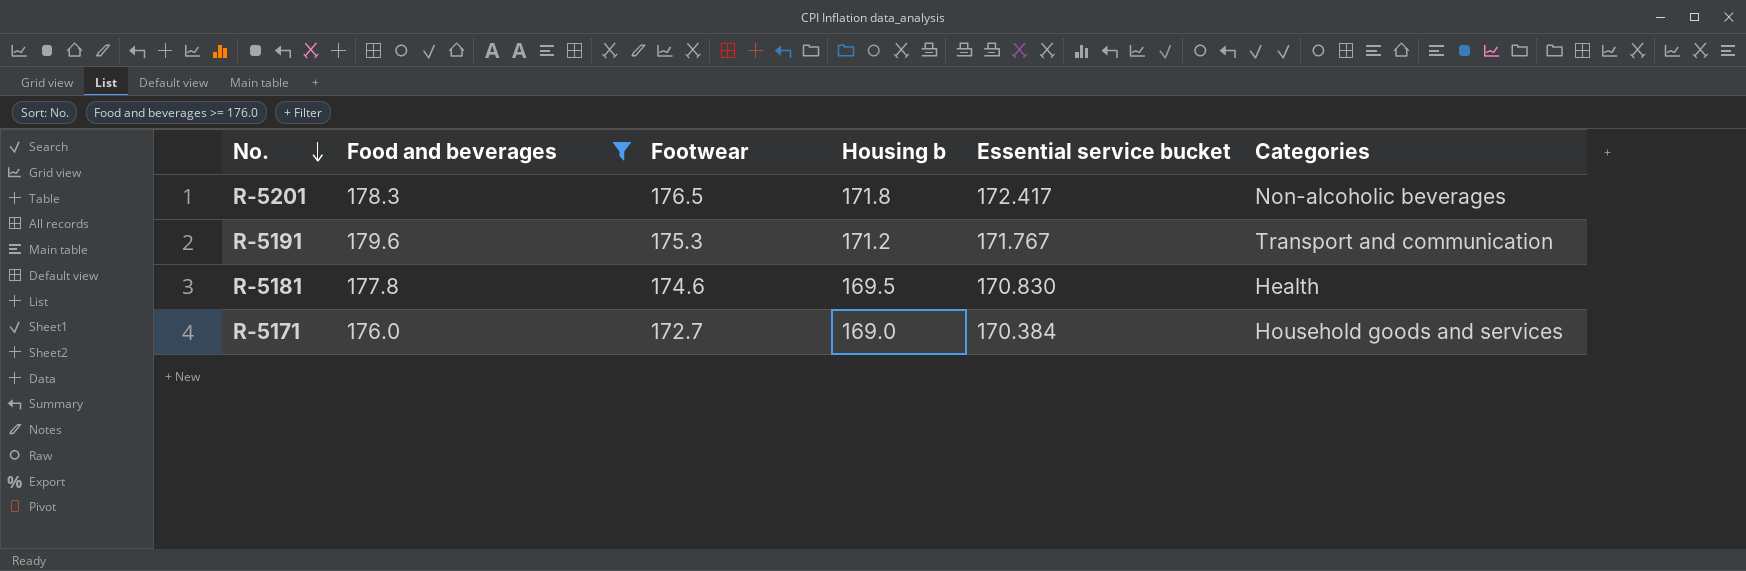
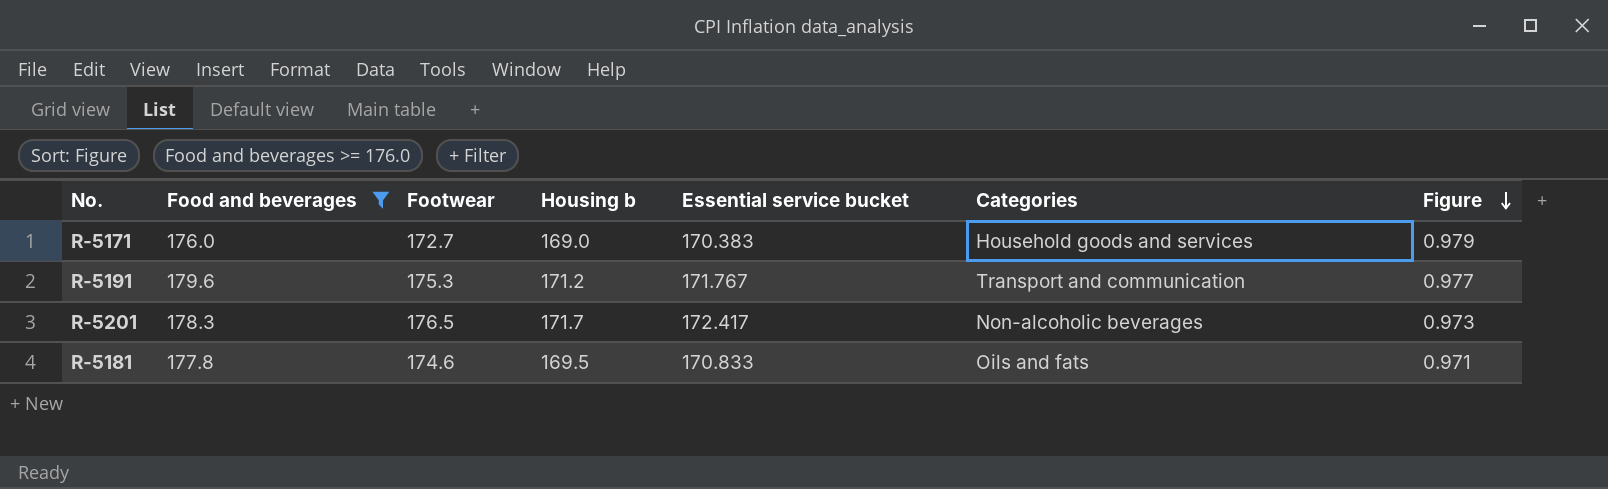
row order: No. descending -> Figure descending
column Figure | formula: none -> [Housing b] / [Footwear]
R-5171 | Essential service bucket: 170.384 -> 170.383
R-5201 | Housing b: 171.8 -> 171.7
R-5181 | Essential service bucket: 170.830 -> 170.833
R-5181 | Categories: Health -> Oils and fats

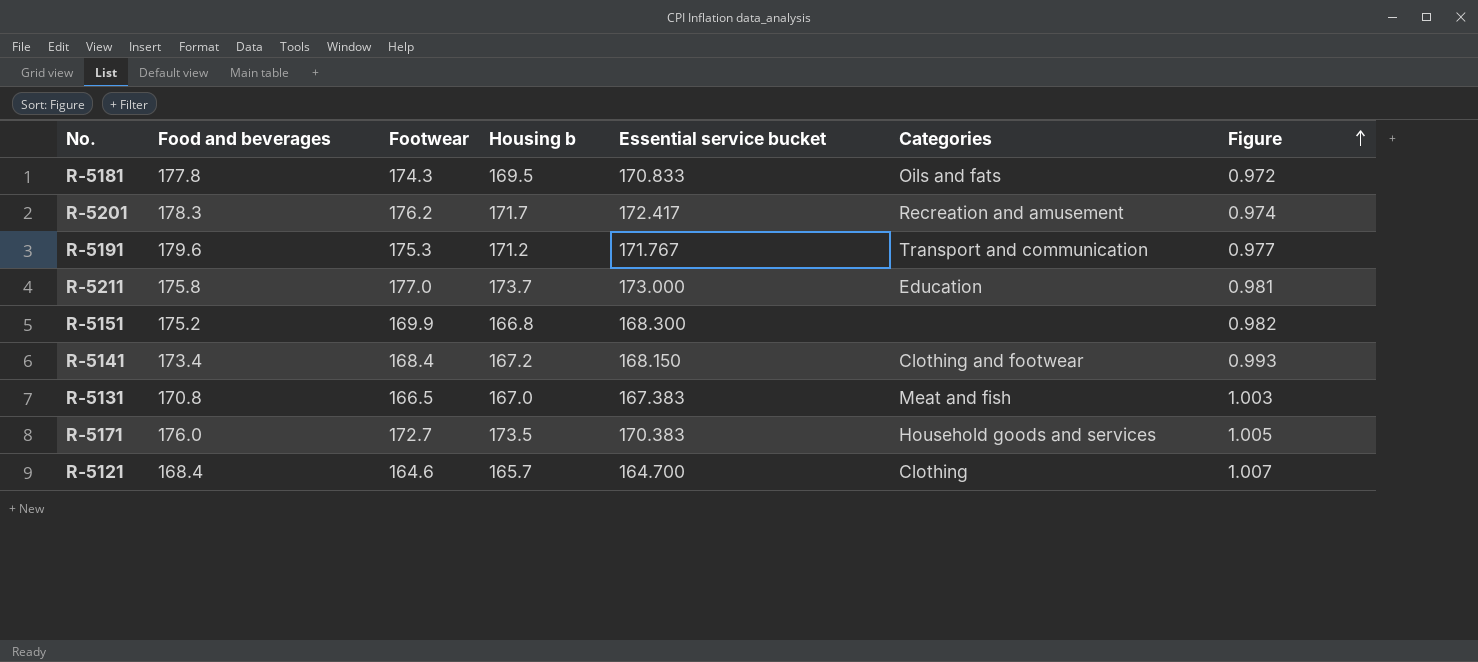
filter: Food and beverages >= 176.0 -> none
row order: Figure descending -> Figure ascending
R-5181 | Footwear: 174.6 -> 174.3
R-5181 | Figure: 0.971 -> 0.972
R-5201 | Footwear: 176.5 -> 176.2
R-5201 | Categories: Non-alcoholic beverages -> Recreation and amusement
R-5201 | Figure: 0.973 -> 0.974
R-5171 | Housing b: 169.0 -> 173.5
R-5171 | Figure: 0.979 -> 1.005

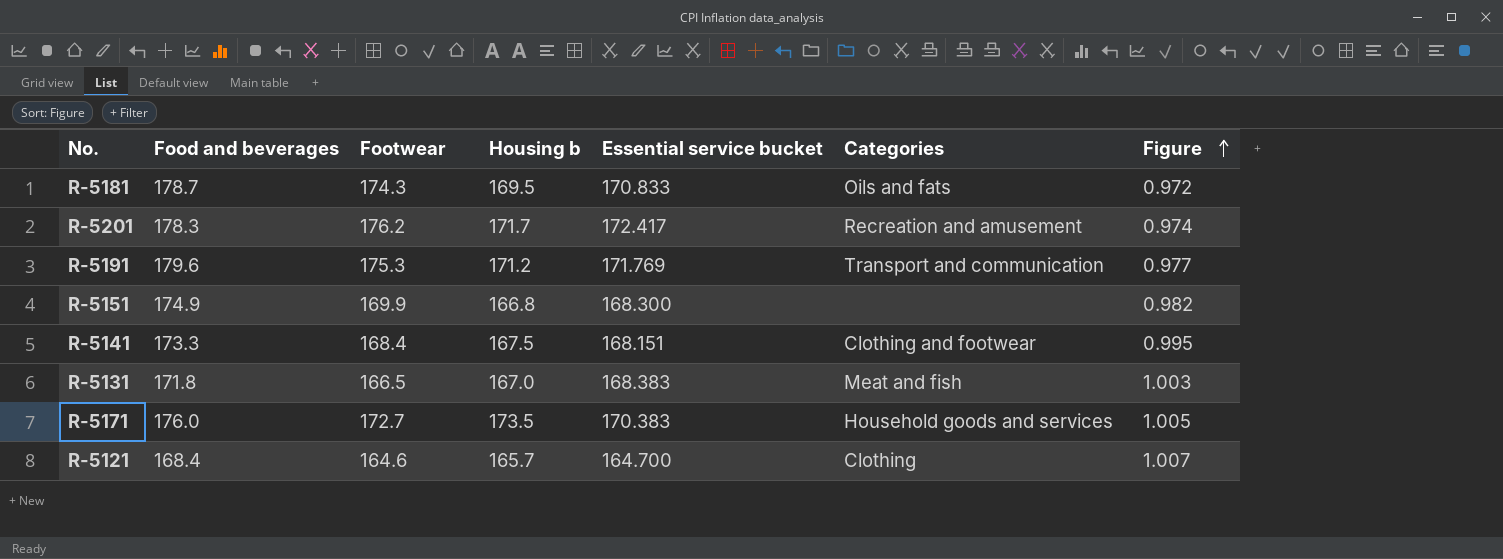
row R-5211: 175.8 | 177.0 | 173.7 | 173.000 | Education | 0.981 -> none
R-5181 | Food and beverages: 177.8 -> 178.7
R-5191 | Essential service bucket: 171.767 -> 171.769
R-5151 | Food and beverages: 175.2 -> 174.9
R-5141 | Food and beverages: 173.4 -> 173.3
R-5141 | Housing b: 167.2 -> 167.5
R-5141 | Essential service bucket: 168.150 -> 168.151
R-5141 | Figure: 0.993 -> 0.995
R-5131 | Food and beverages: 170.8 -> 171.8
R-5131 | Essential service bucket: 167.383 -> 168.383

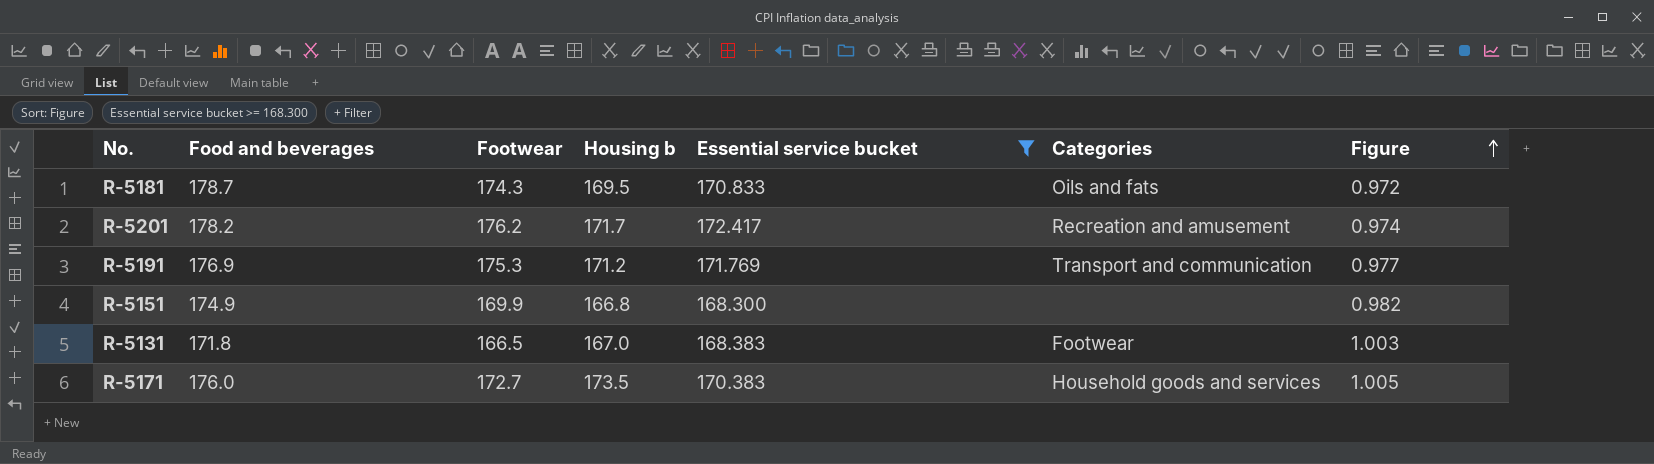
filter: none -> Essential service bucket >= 168.300
R-5201 | Food and beverages: 178.3 -> 178.2
R-5191 | Food and beverages: 179.6 -> 176.9
R-5131 | Categories: Meat and fish -> Footwear

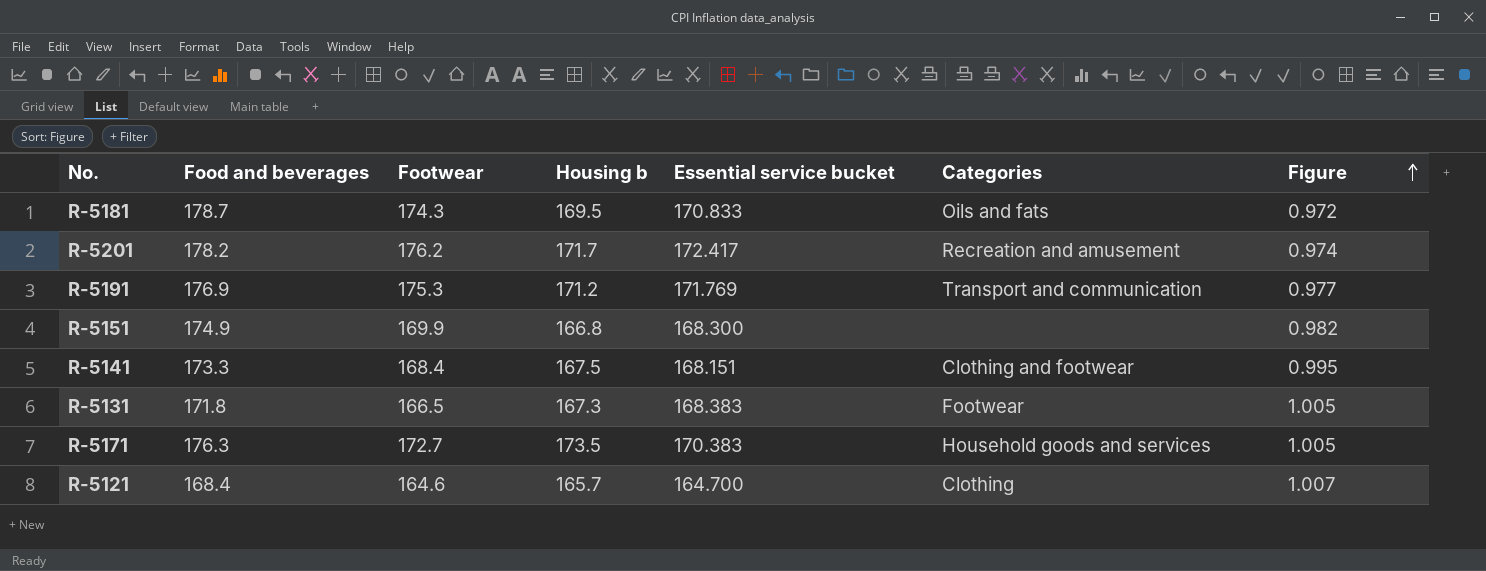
filter: Essential service bucket >= 168.300 -> none
R-5131 | Housing b: 167.0 -> 167.3
R-5131 | Figure: 1.003 -> 1.005
R-5171 | Food and beverages: 176.0 -> 176.3

